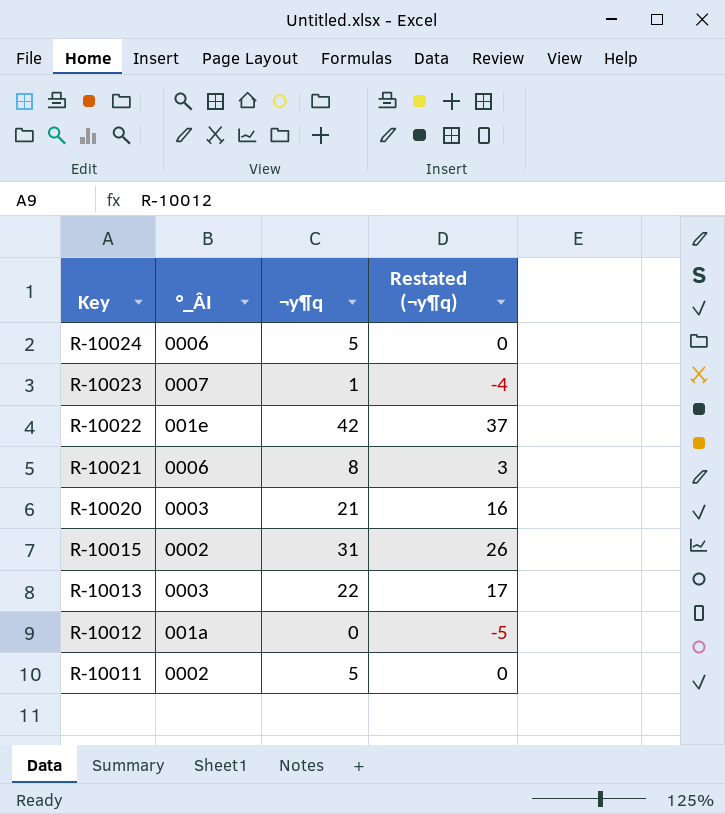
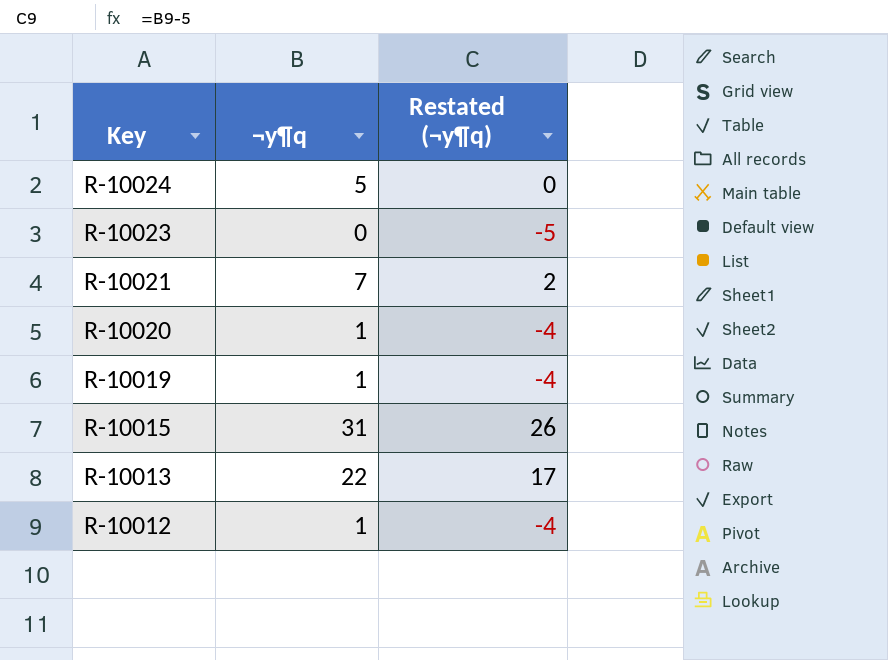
column °_ÂI | position: 2 -> none
row R-10022: 001e | 42 | 37 -> none
row R-10011: 0002 | 5 | 0 -> none
R-10023 | ¬y¶q: 1 -> 0
R-10023 | Restated (¬y¶q): -4 -> -5
R-10021 | ¬y¶q: 8 -> 7
R-10021 | Restated (¬y¶q): 3 -> 2
R-10020 | ¬y¶q: 21 -> 1
R-10020 | Restated (¬y¶q): 16 -> -4
row R-10019: none -> 1 | -4
R-10012 | ¬y¶q: 0 -> 1
R-10012 | Restated (¬y¶q): -5 -> -4

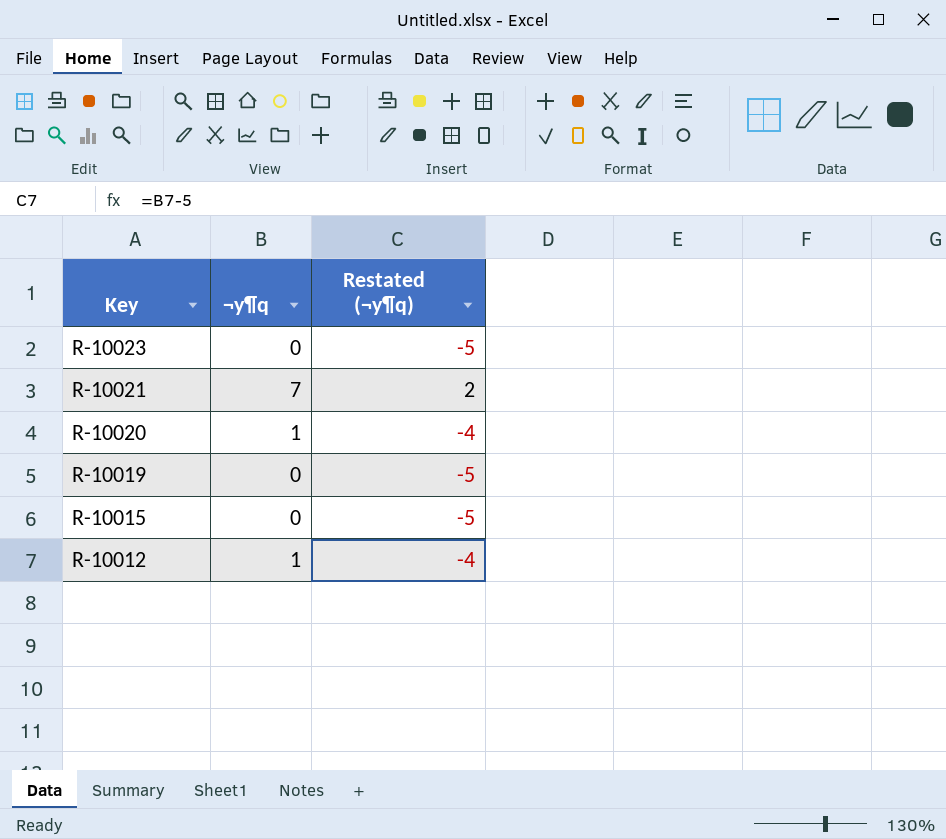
row R-10024: 5 | 0 -> none
row R-10013: 22 | 17 -> none
R-10019 | ¬y¶q: 1 -> 0
R-10019 | Restated (¬y¶q): -4 -> -5
R-10015 | ¬y¶q: 31 -> 0
R-10015 | Restated (¬y¶q): 26 -> -5

